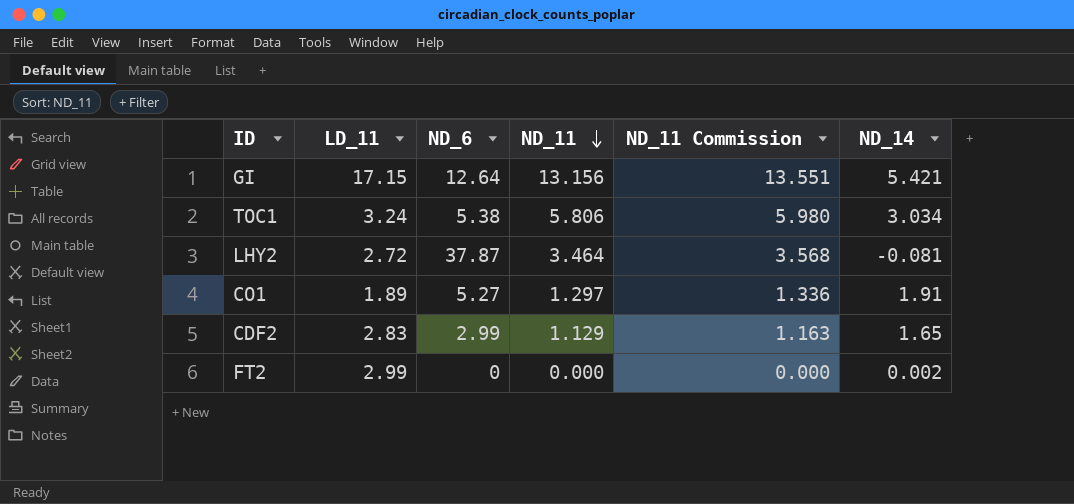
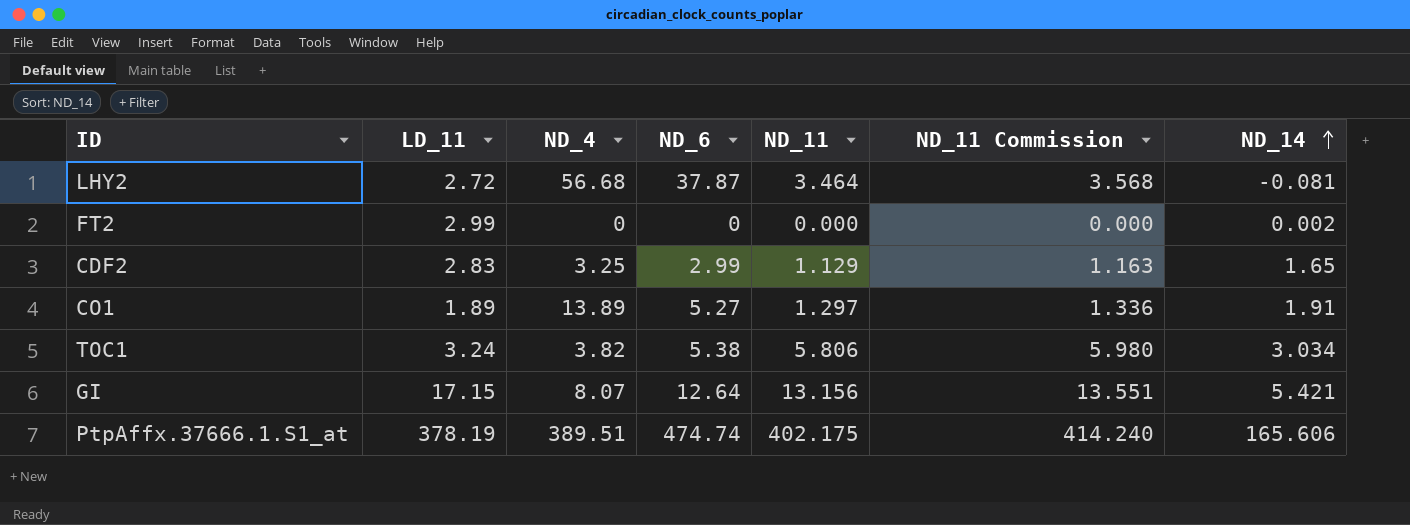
row order: ND_11 descending -> ND_14 ascending
column ND_4 | position: none -> 3
row PtpAffx.37666.1.S1_at: none -> 378.19 | 389.51 | 474.74 | 402.175 | 414.240 | 165.606

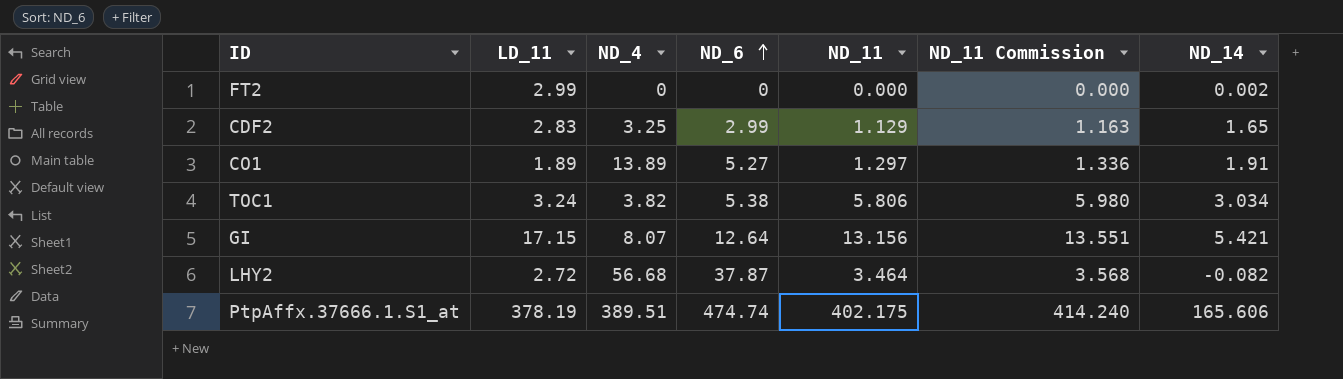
row order: ND_14 ascending -> ND_6 ascending
LHY2 | ND_14: -0.081 -> -0.082

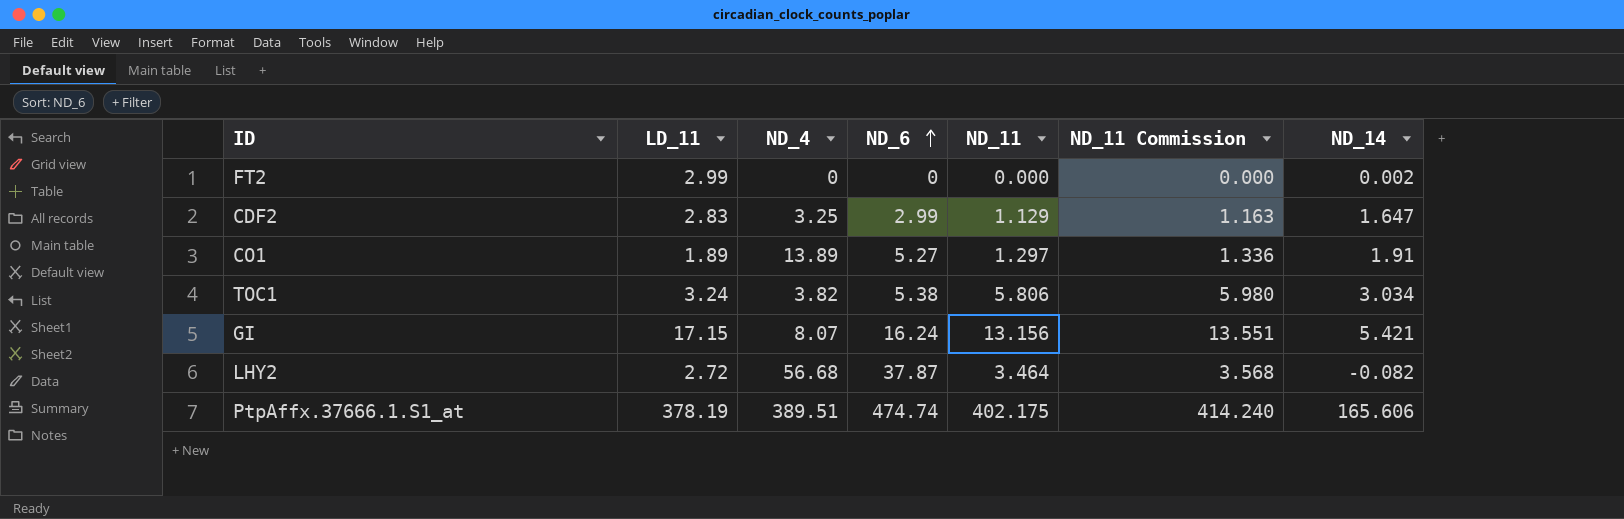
CDF2 | ND_14: 1.65 -> 1.647
GI | ND_6: 12.64 -> 16.24

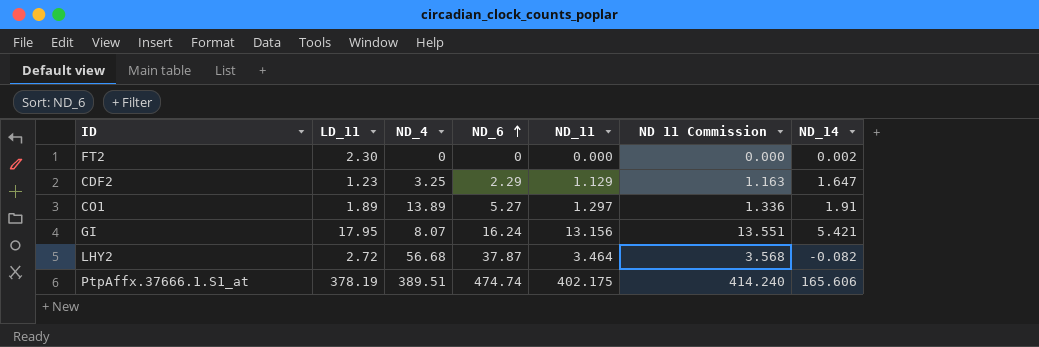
column name: ND_11 Commission -> ND 11 Commission
row TOC1: 3.24 | 3.82 | 5.38 | 5.806 | 5.980 | 3.034 -> none
FT2 | LD_11: 2.99 -> 2.30
CDF2 | LD_11: 2.83 -> 1.23
CDF2 | ND_6: 2.99 -> 2.29
GI | LD_11: 17.15 -> 17.95

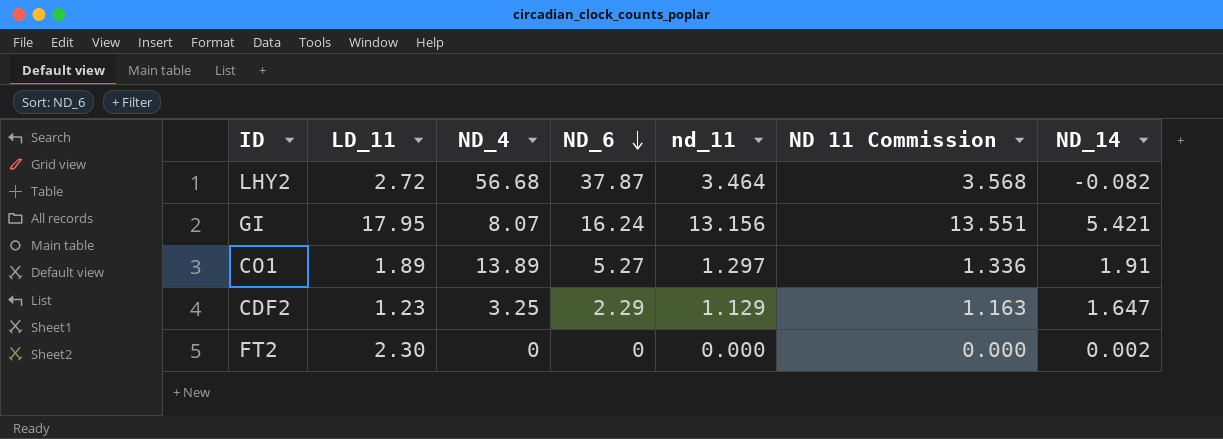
row order: ND_6 ascending -> ND_6 descending
column name: ND_11 -> nd_11
row PtpAffx.37666.1.S1_at: 378.19 | 389.51 | 474.74 | 402.175 | 414.240 | 165.606 -> none

